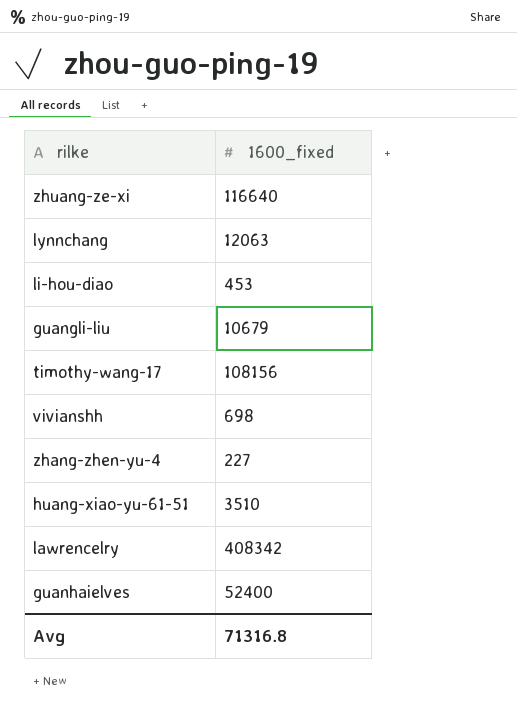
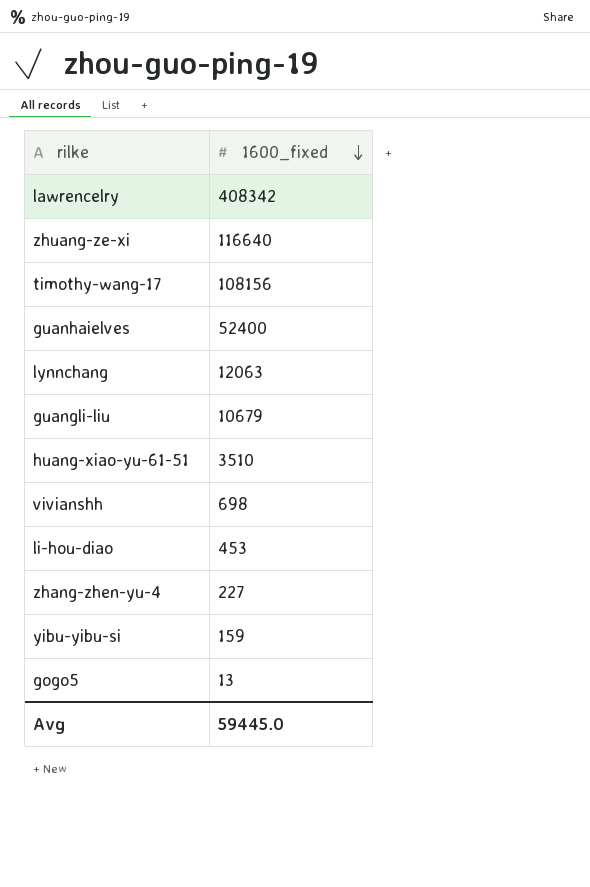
row order: none -> 1600_fixed descending
row yibu-yibu-si: none -> 159
row gogo5: none -> 13
Avg | 1600_fixed: 71316.8 -> 59445.0

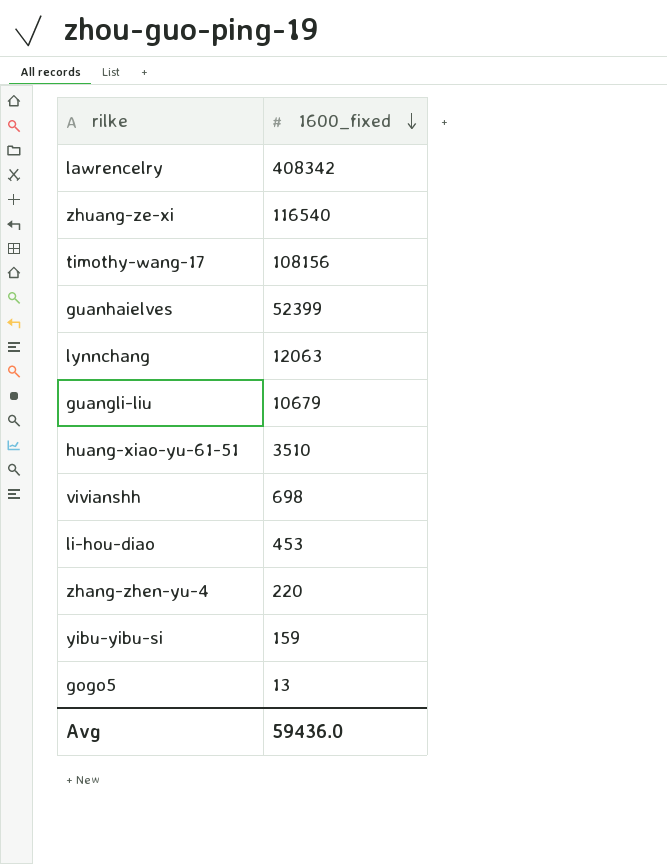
zhuang-ze-xi | 1600_fixed: 116640 -> 116540
guanhaielves | 1600_fixed: 52400 -> 52399
zhang-zhen-yu-4 | 1600_fixed: 227 -> 220
Avg | 1600_fixed: 59445.0 -> 59436.0

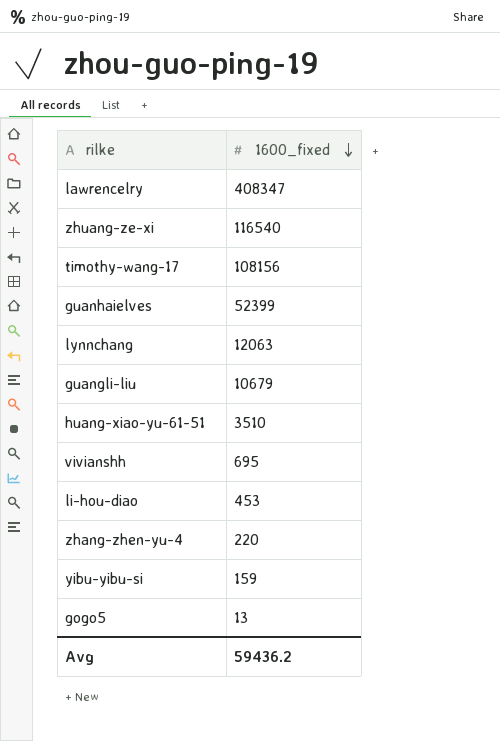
lawrencelry | 1600_fixed: 408342 -> 408347
vivianshh | 1600_fixed: 698 -> 695
Avg | 1600_fixed: 59436.0 -> 59436.2

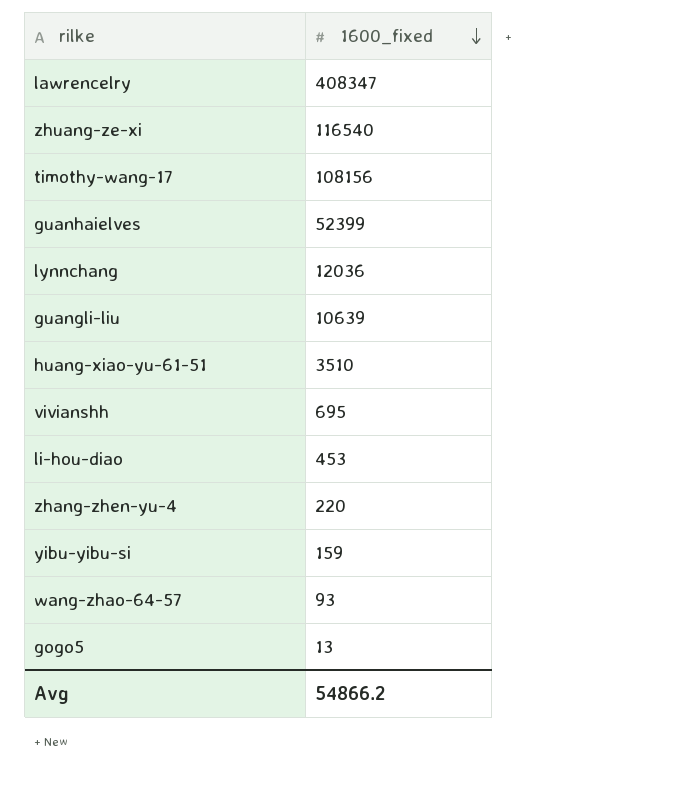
lynnchang | 1600_fixed: 12063 -> 12036
guangli-liu | 1600_fixed: 10679 -> 10639
row wang-zhao-64-57: none -> 93
Avg | 1600_fixed: 59436.2 -> 54866.2

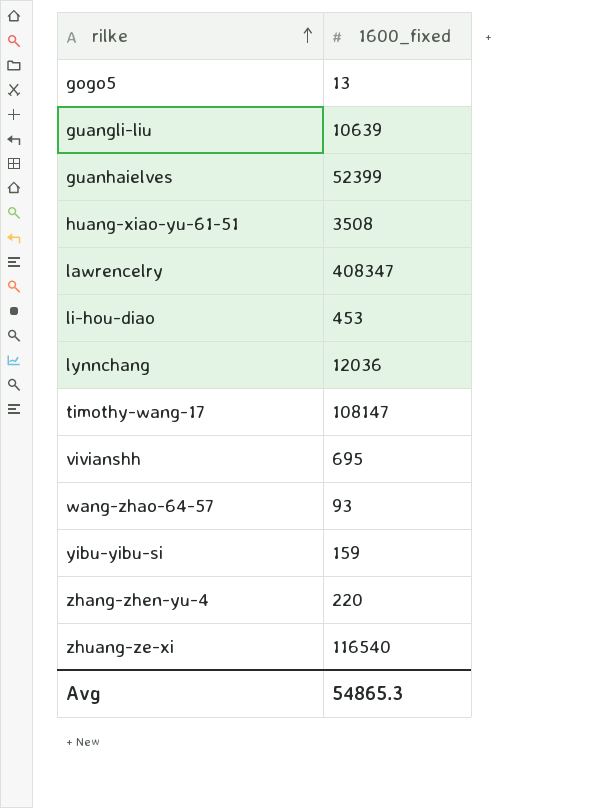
row order: 1600_fixed descending -> rilke ascending
huang-xiao-yu-61-51 | 1600_fixed: 3510 -> 3508
timothy-wang-17 | 1600_fixed: 108156 -> 108147
Avg | 1600_fixed: 54866.2 -> 54865.3

